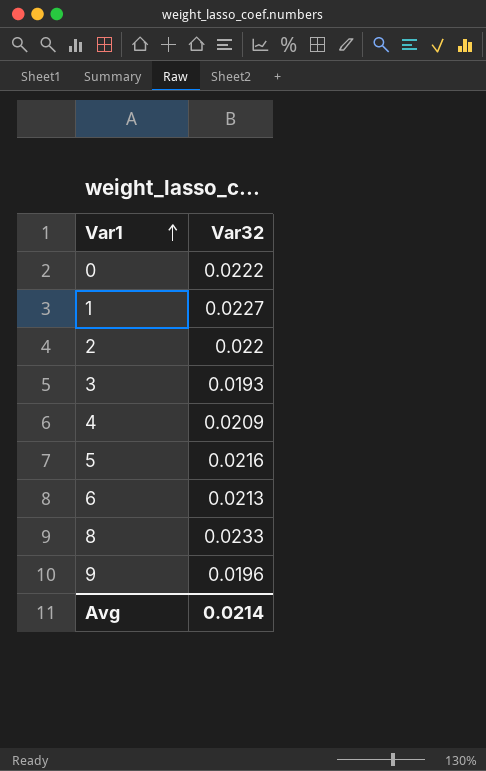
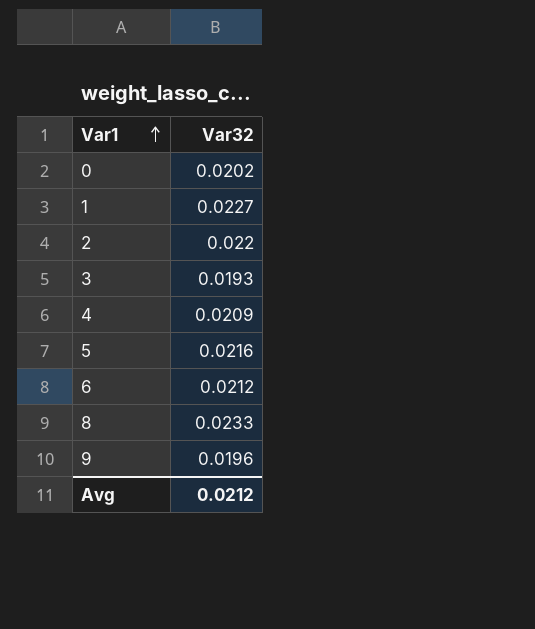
0 | Var32: 0.0222 -> 0.0202
6 | Var32: 0.0213 -> 0.0212
Avg | Var32: 0.0214 -> 0.0212

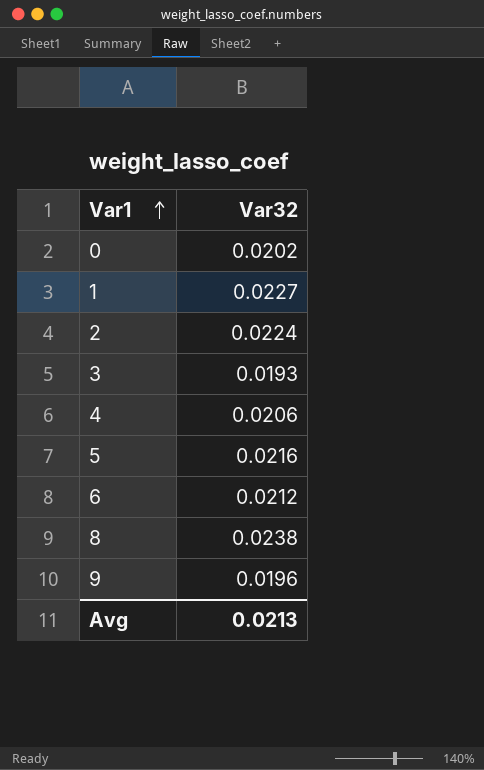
2 | Var32: 0.022 -> 0.0224
4 | Var32: 0.0209 -> 0.0206
8 | Var32: 0.0233 -> 0.0238
Avg | Var32: 0.0212 -> 0.0213

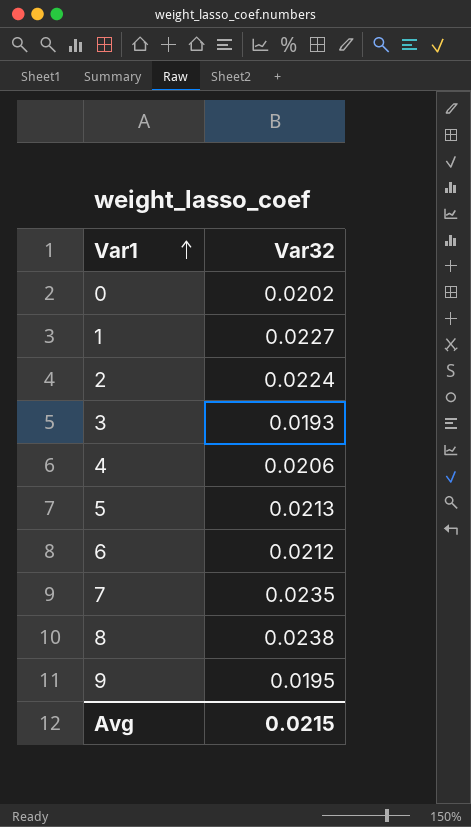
5 | Var32: 0.0216 -> 0.0213
row 7: none -> 0.0235
9 | Var32: 0.0196 -> 0.0195
Avg | Var32: 0.0213 -> 0.0215

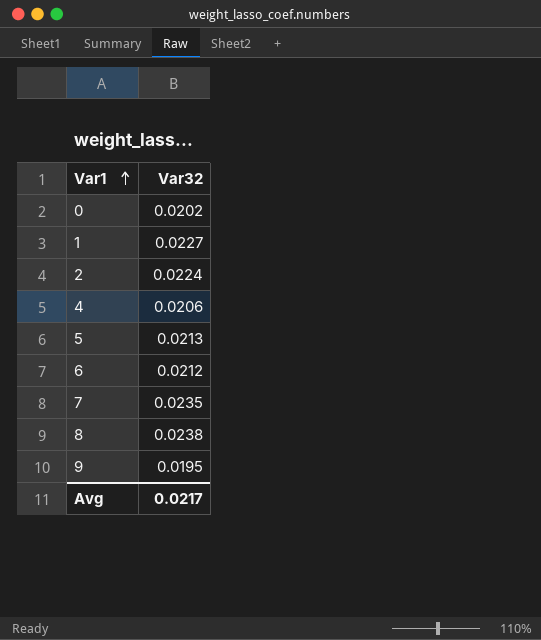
row 3: 0.0193 -> none
Avg | Var32: 0.0215 -> 0.0217

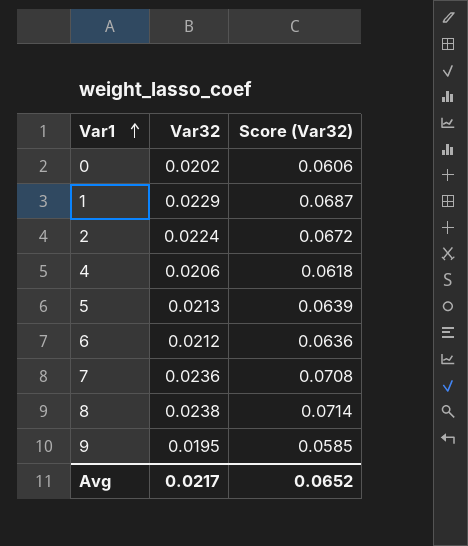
column Score (Var32) | formula: none -> [Var32] * 3
1 | Var32: 0.0227 -> 0.0229
7 | Var32: 0.0235 -> 0.0236

